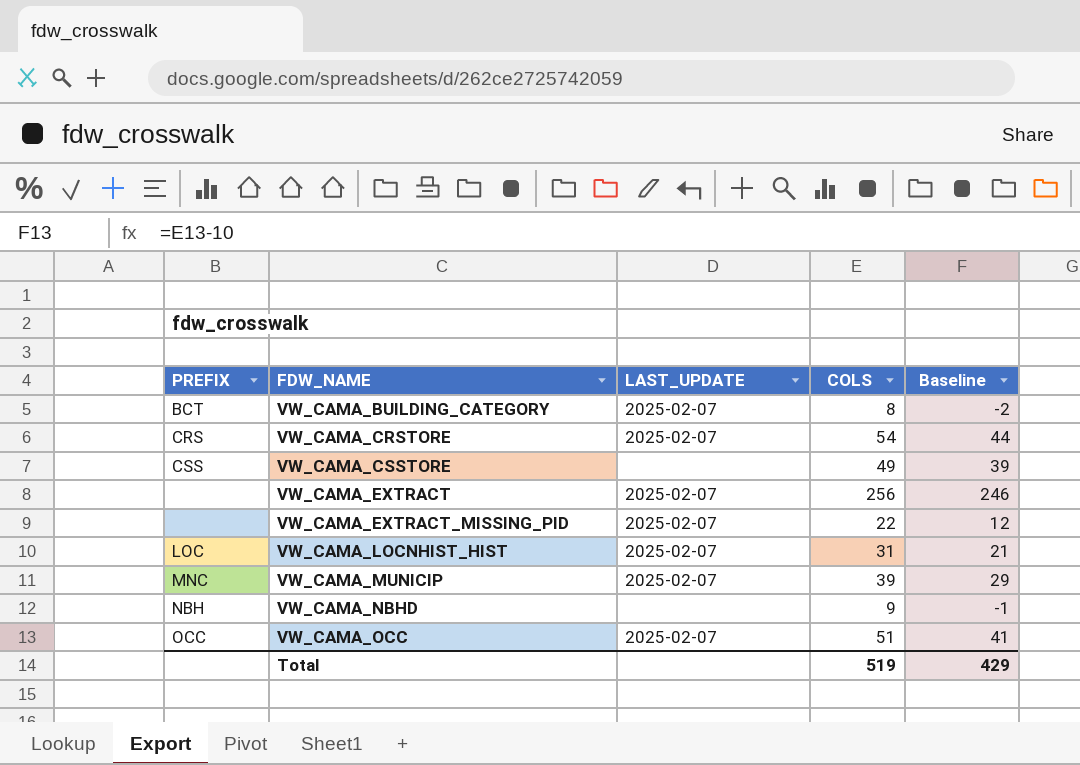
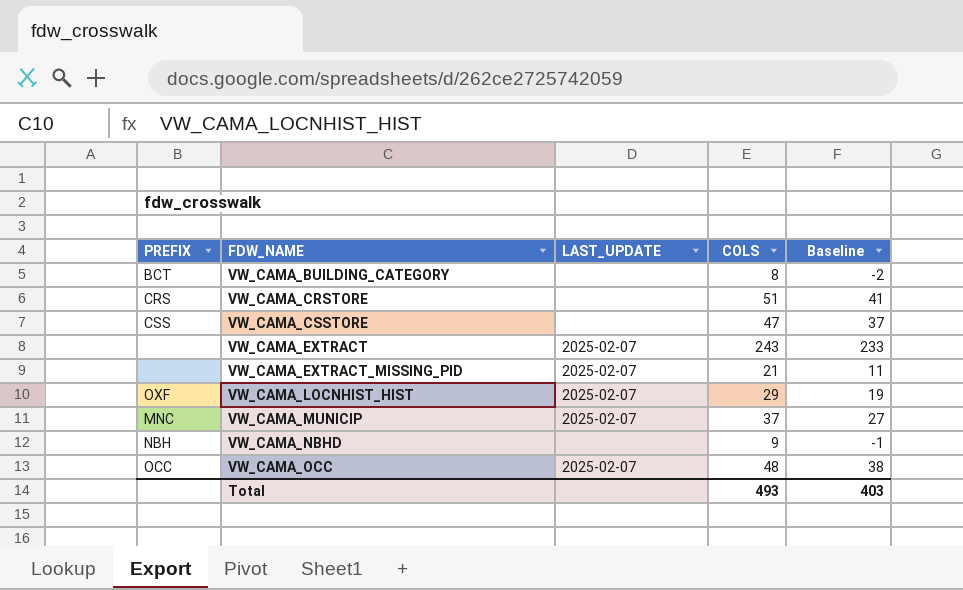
VW_CAMA_BUILDING_CATEGORY | LAST_UPDATE: 2025-02-07 -> none
VW_CAMA_CRSTORE | LAST_UPDATE: 2025-02-07 -> none
VW_CAMA_CRSTORE | COLS: 54 -> 51
VW_CAMA_CRSTORE | Baseline: 44 -> 41
VW_CAMA_CSSTORE | COLS: 49 -> 47
VW_CAMA_CSSTORE | Baseline: 39 -> 37
VW_CAMA_EXTRACT | COLS: 256 -> 243
VW_CAMA_EXTRACT | Baseline: 246 -> 233
VW_CAMA_EXTRACT_MISSING_PID | COLS: 22 -> 21
VW_CAMA_EXTRACT_MISSING_PID | Baseline: 12 -> 11
VW_CAMA_LOCNHIST_HIST | PREFIX: LOC -> OXF
VW_CAMA_LOCNHIST_HIST | COLS: 31 -> 29
VW_CAMA_LOCNHIST_HIST | Baseline: 21 -> 19
VW_CAMA_MUNICIP | COLS: 39 -> 37
VW_CAMA_MUNICIP | Baseline: 29 -> 27
VW_CAMA_OCC | COLS: 51 -> 48
VW_CAMA_OCC | Baseline: 41 -> 38
Total | COLS: 519 -> 493
Total | Baseline: 429 -> 403

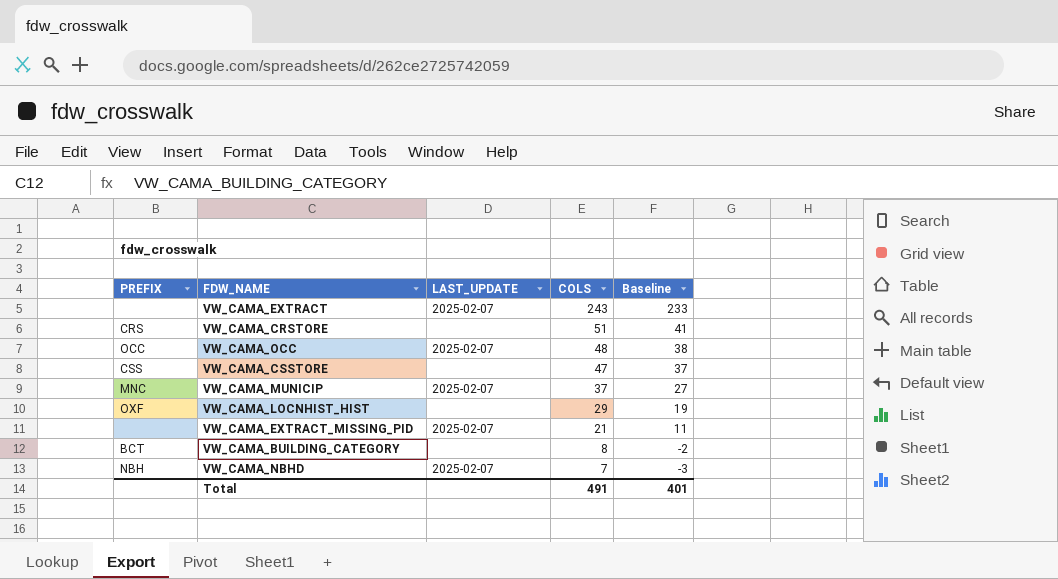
row order: FDW_NAME ascending -> COLS descending
VW_CAMA_LOCNHIST_HIST | LAST_UPDATE: 2025-02-07 -> none
VW_CAMA_NBHD | LAST_UPDATE: none -> 2025-02-07
VW_CAMA_NBHD | COLS: 9 -> 7
VW_CAMA_NBHD | Baseline: -1 -> -3
Total | COLS: 493 -> 491
Total | Baseline: 403 -> 401

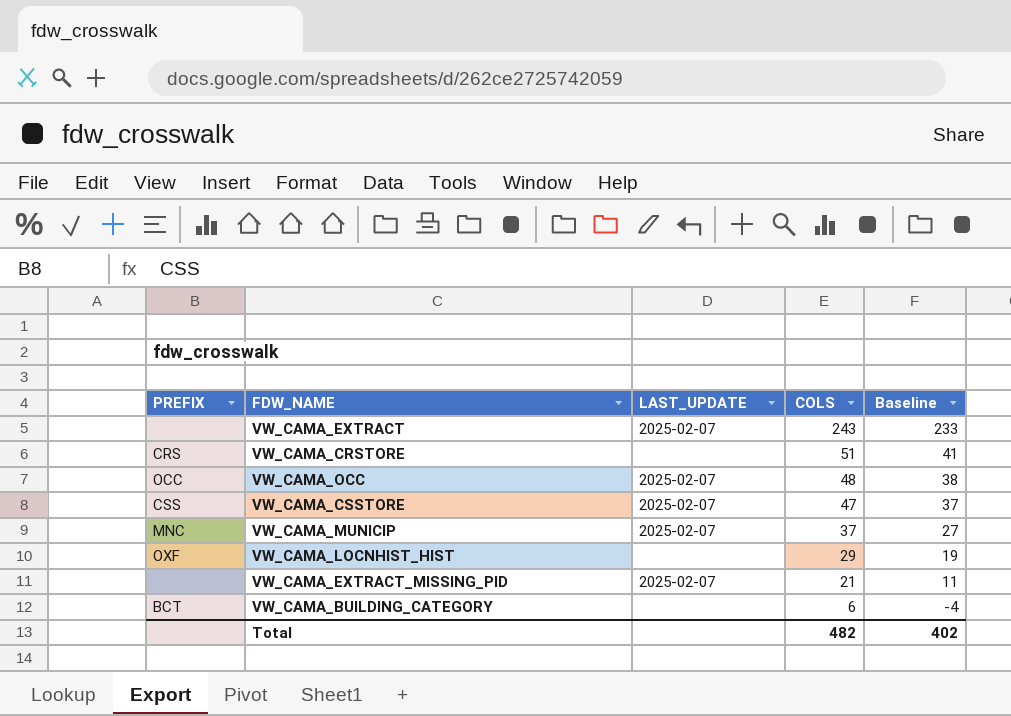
row VW_CAMA_NBHD: NBH | 2025-02-07 | 7 | -3 -> none
VW_CAMA_CSSTORE | LAST_UPDATE: none -> 2025-02-07
VW_CAMA_BUILDING_CATEGORY | COLS: 8 -> 6
VW_CAMA_BUILDING_CATEGORY | Baseline: -2 -> -4
Total | COLS: 491 -> 482
Total | Baseline: 401 -> 402

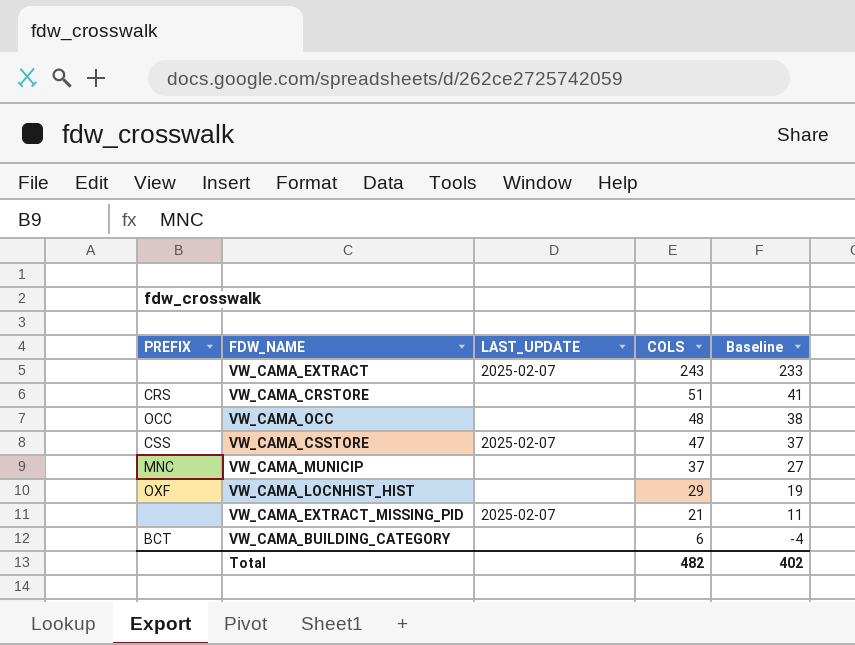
VW_CAMA_OCC | LAST_UPDATE: 2025-02-07 -> none
VW_CAMA_MUNICIP | LAST_UPDATE: 2025-02-07 -> none

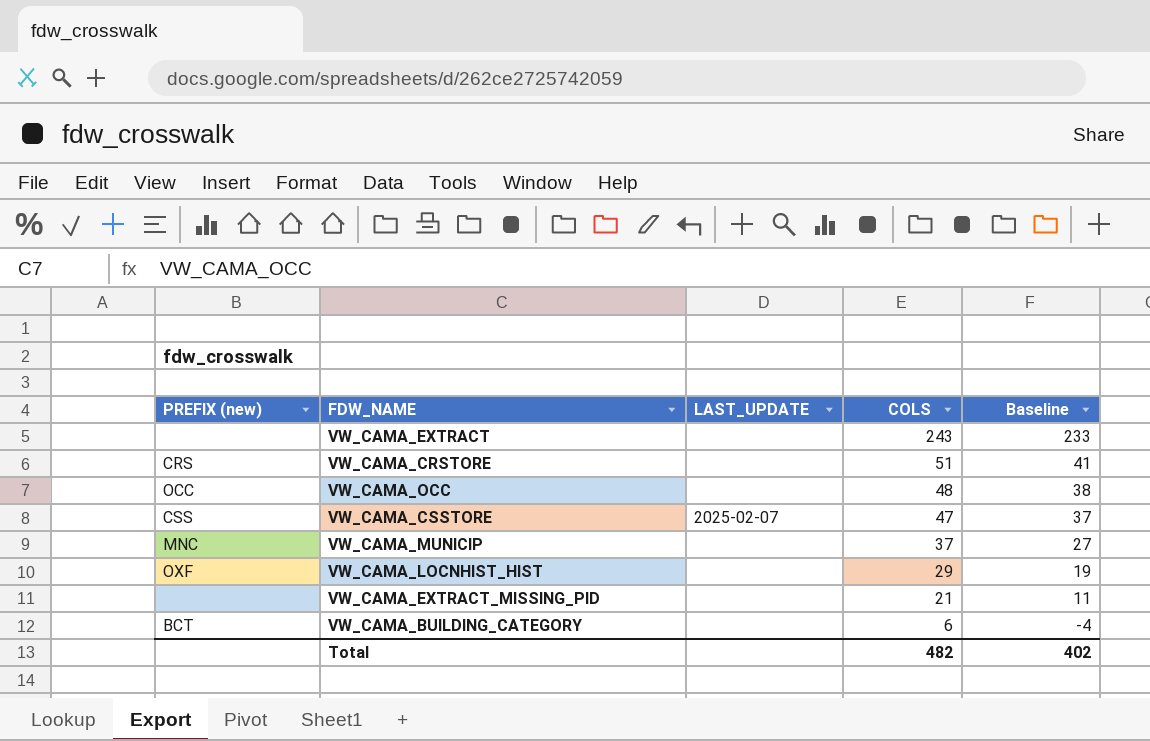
column name: PREFIX -> PREFIX (new)
VW_CAMA_EXTRACT | LAST_UPDATE: 2025-02-07 -> none
VW_CAMA_EXTRACT_MISSING_PID | LAST_UPDATE: 2025-02-07 -> none

